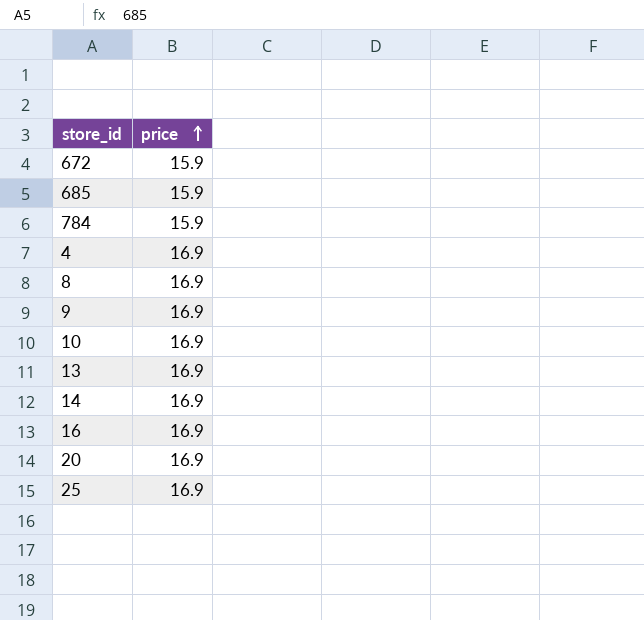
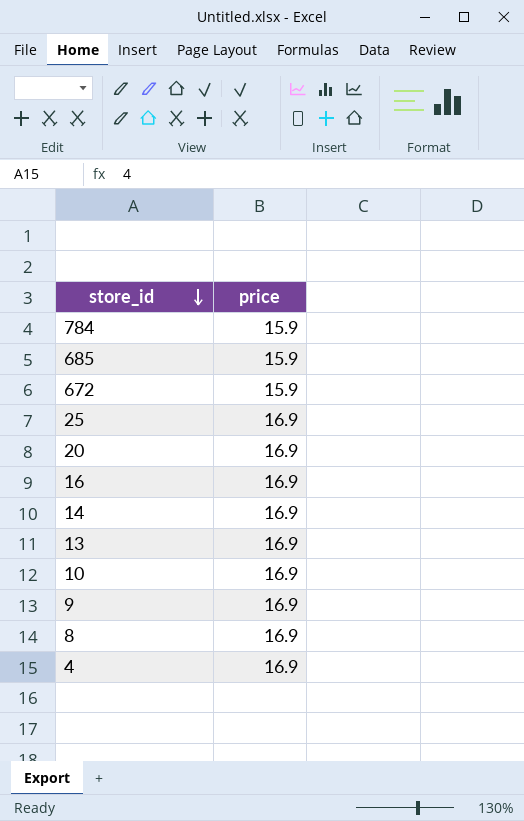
row order: price ascending -> store_id descending

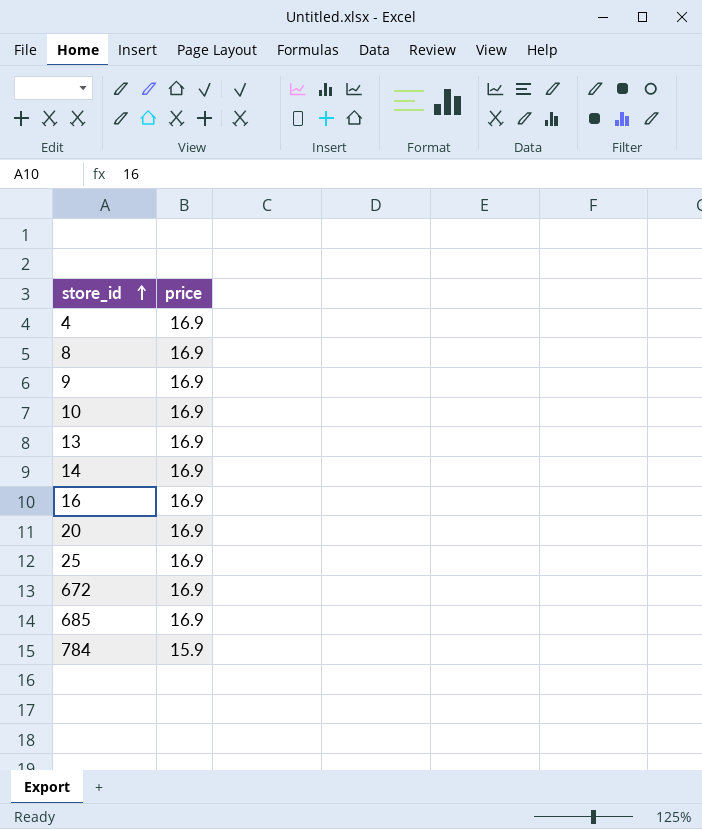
row order: store_id descending -> store_id ascending
672 | price: 15.9 -> 16.9
685 | price: 15.9 -> 16.9

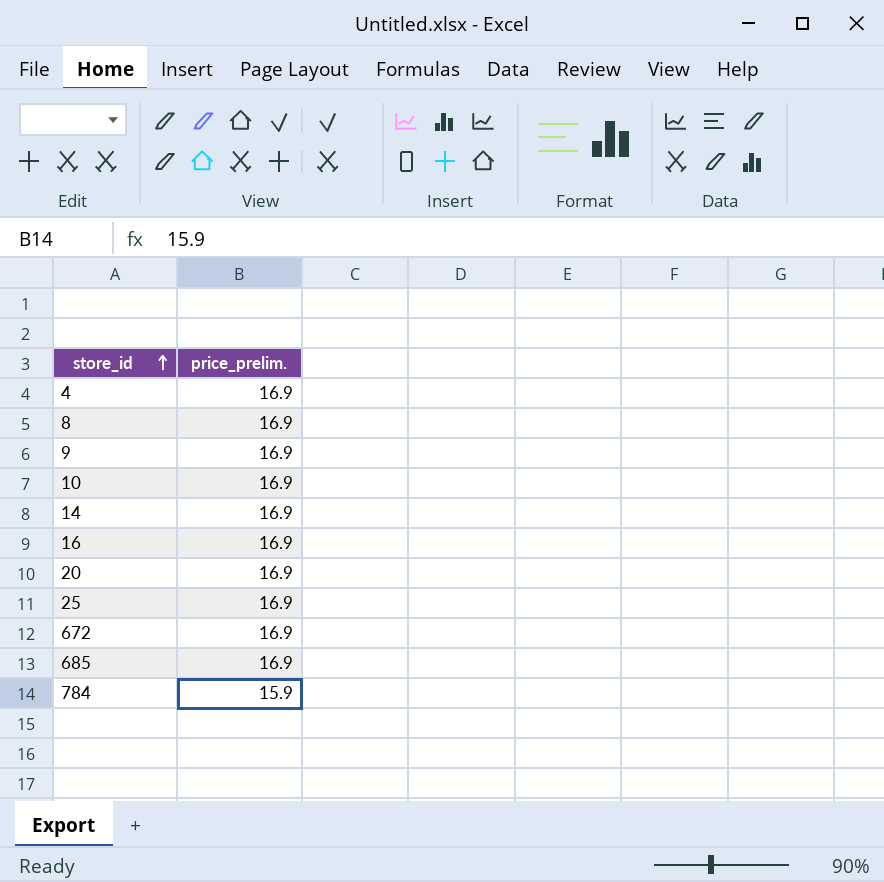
column name: price -> price_prelim.
row 13: 16.9 -> none

